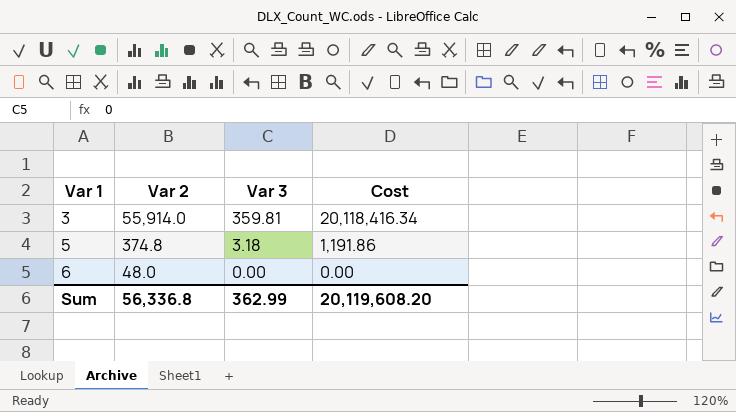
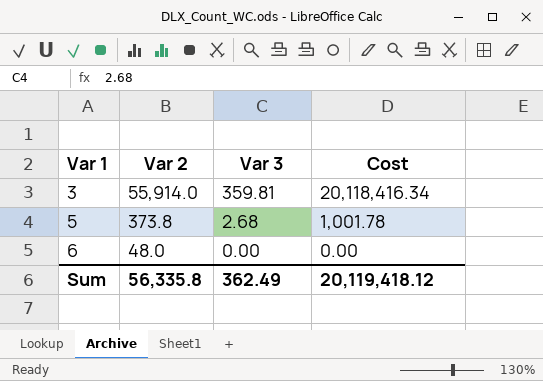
5 | Var 2: 374.8 -> 373.8
5 | Var 3: 3.18 -> 2.68
5 | Cost: 1,191.86 -> 1,001.78
Sum | Var 2: 56,336.8 -> 56,335.8
Sum | Var 3: 362.99 -> 362.49
Sum | Cost: 20,119,608.20 -> 20,119,418.12

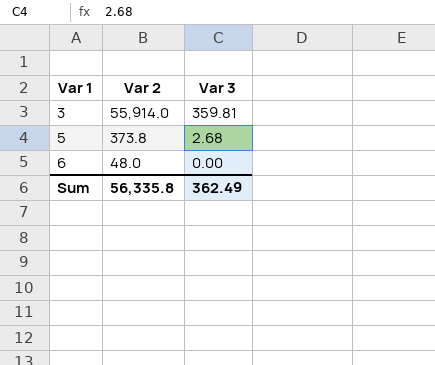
column Cost | formula: [Var 2] * [Var 3] -> none

